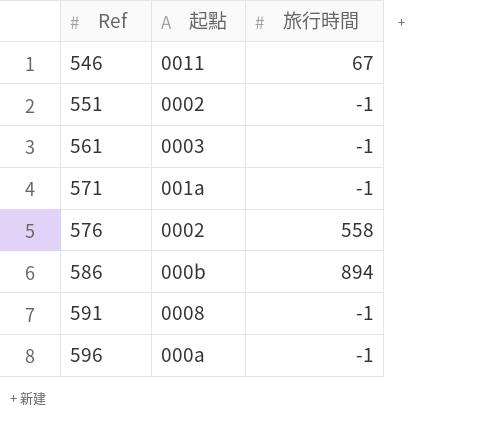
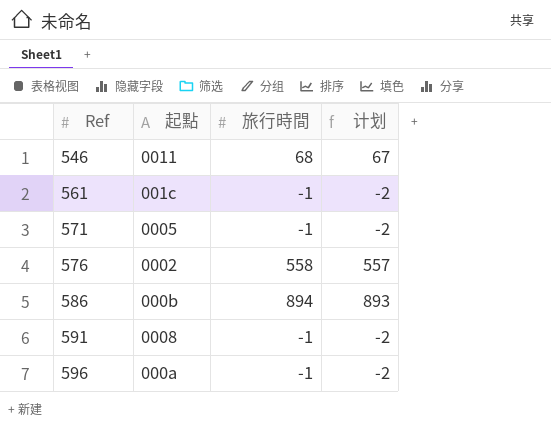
column 计划 | formula: none -> [旅行時間] - 1
row 551: 0002 | -1 -> none
546 | 旅行時間: 67 -> 68
561 | 起點: 0003 -> 001c
571 | 起點: 001a -> 0005

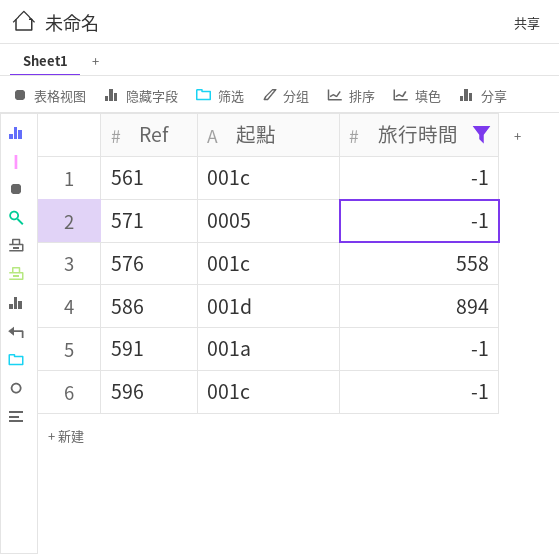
filter: none -> 旅行時間 != 68
column 计划 | formula: [旅行時間] - 1 -> none
576 | 起點: 0002 -> 001c
586 | 起點: 000b -> 001d
591 | 起點: 0008 -> 001a
596 | 起點: 000a -> 001c

